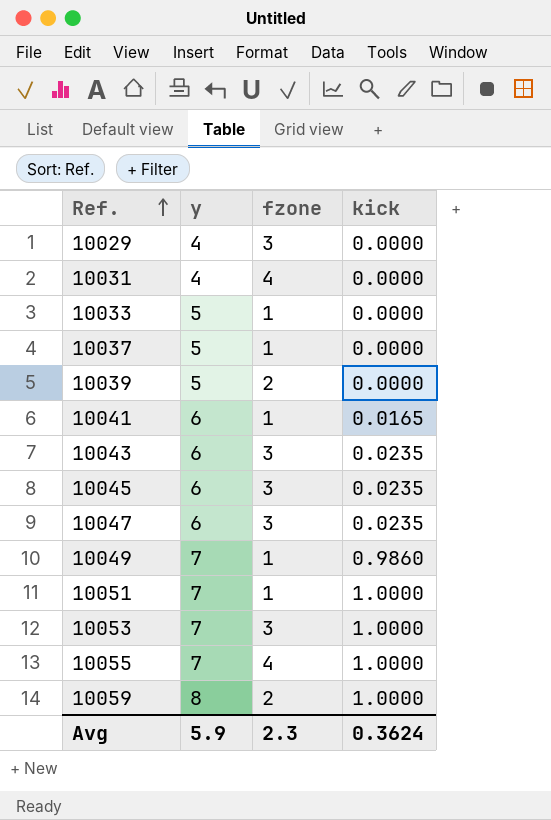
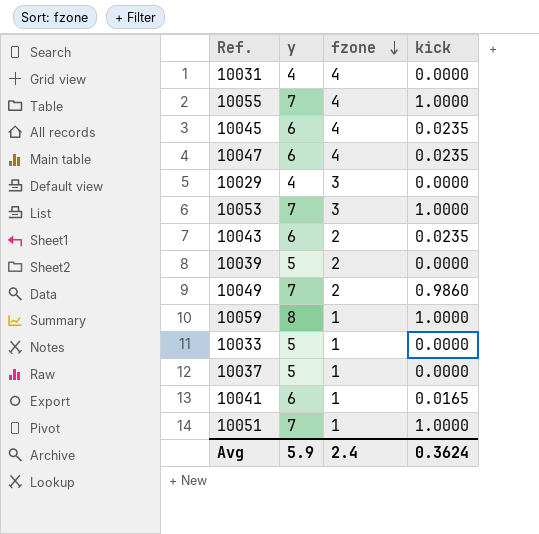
row order: Ref. ascending -> fzone descending
10045 | fzone: 3 -> 4
10047 | fzone: 3 -> 4
10043 | fzone: 3 -> 2
10049 | fzone: 1 -> 2
10059 | fzone: 2 -> 1
Avg | fzone: 2.3 -> 2.4

